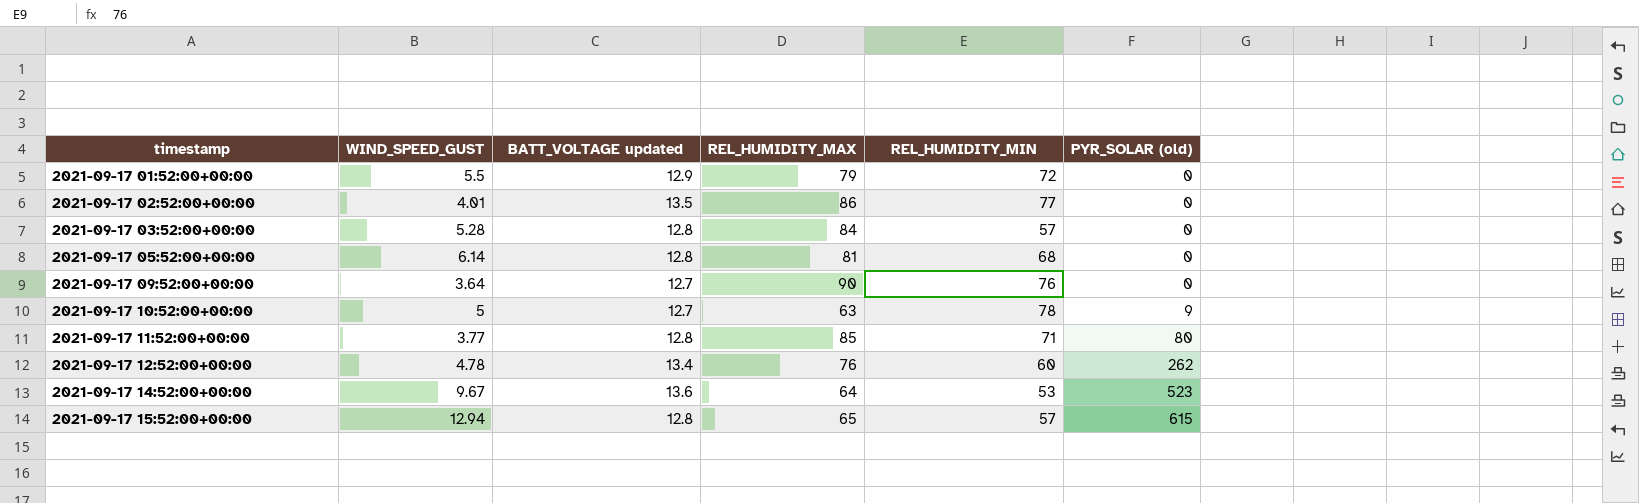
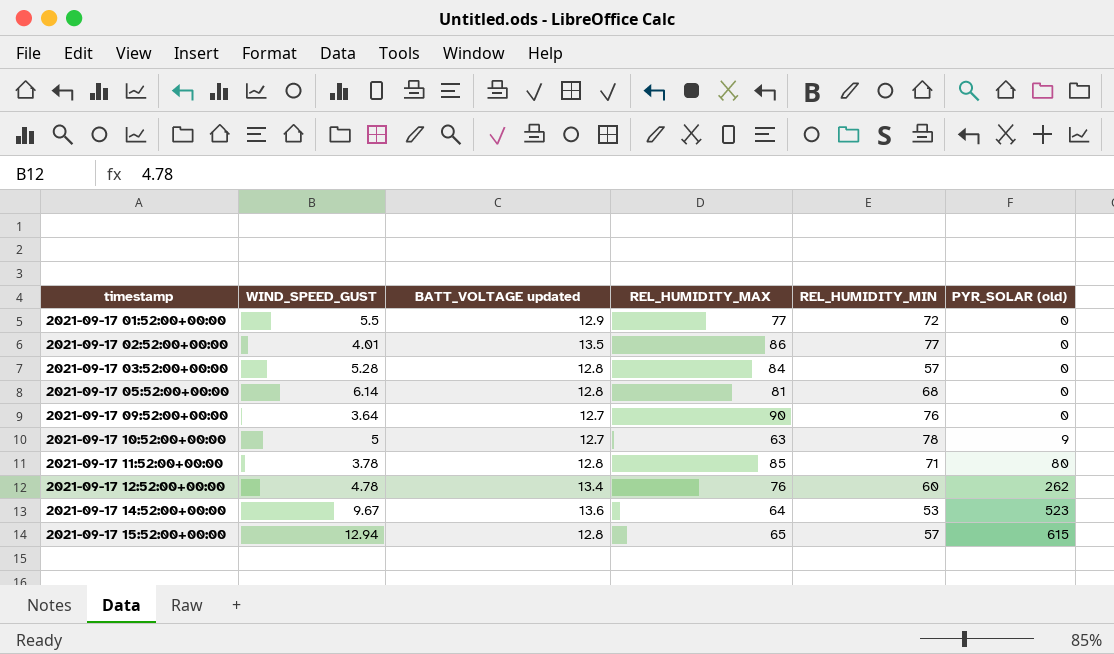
2021-09-17 01:52:00+00:00 | REL_HUMIDITY_MAX: 79 -> 77
2021-09-17 11:52:00+00:00 | WIND_SPEED_GUST: 3.77 -> 3.78

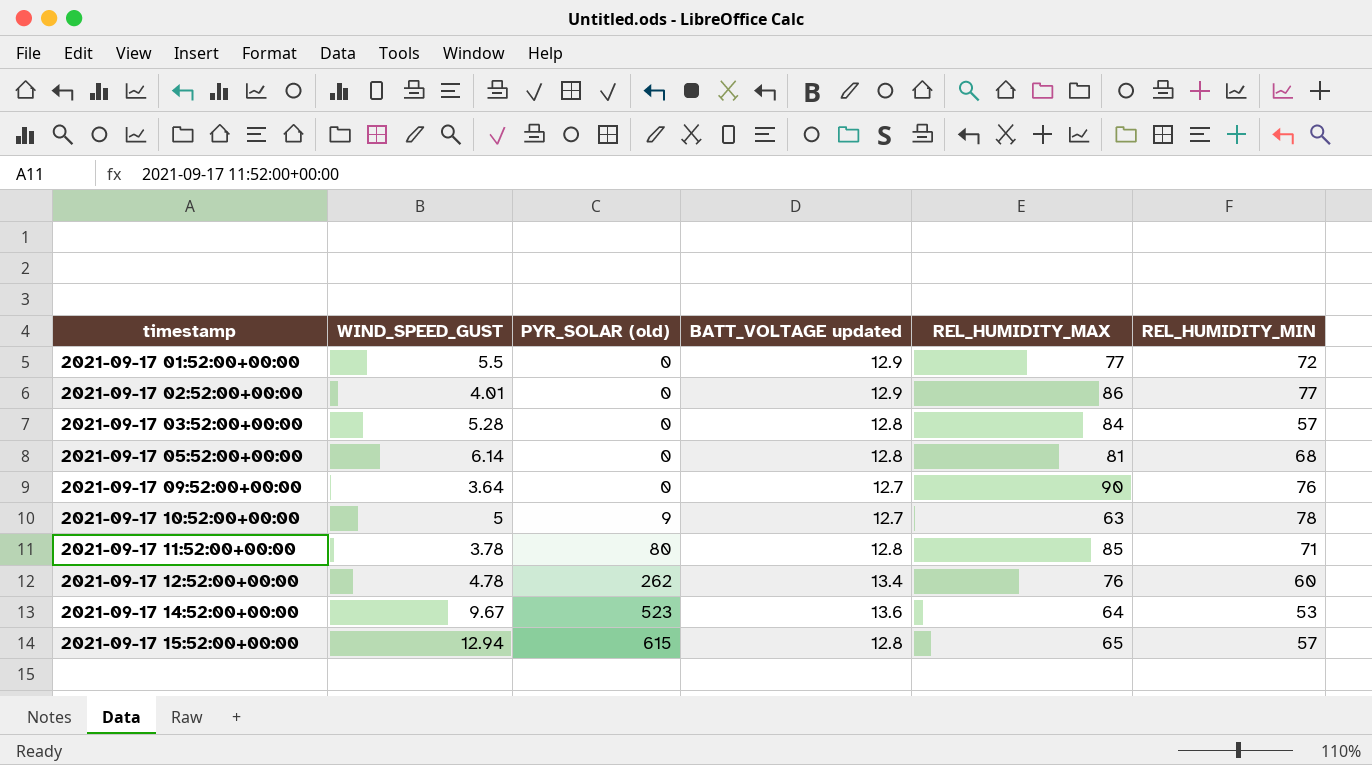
column PYR_SOLAR (old) | position: 6 -> 3
2021-09-17 02:52:00+00:00 | BATT_VOLTAGE updated: 13.5 -> 12.9

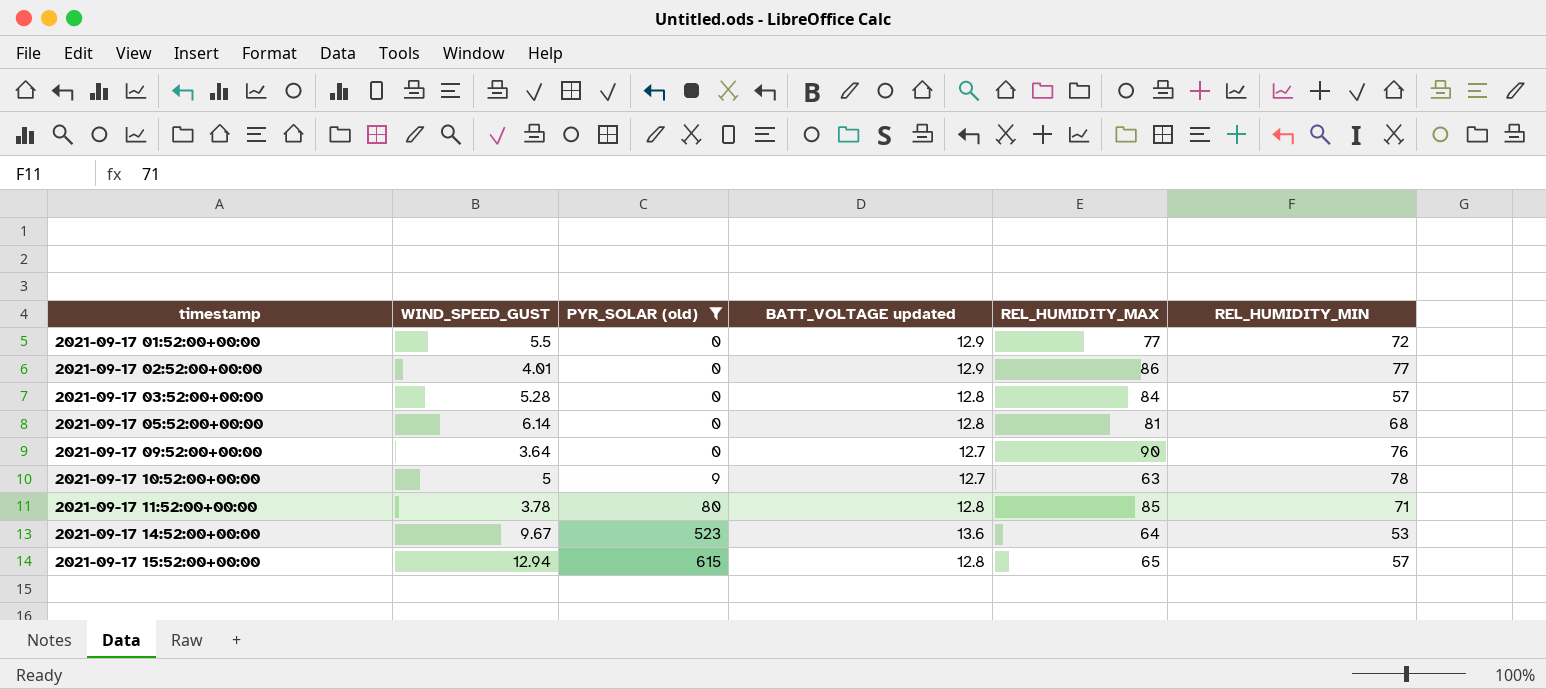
filter: none -> PYR_SOLAR (old) != 262

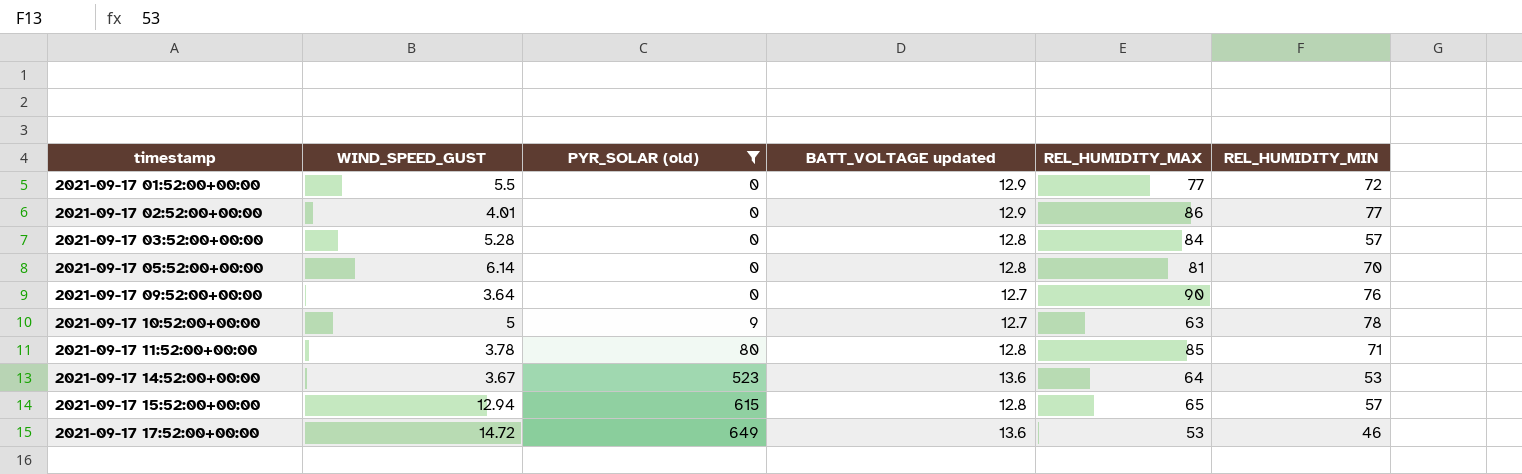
2021-09-17 05:52:00+00:00 | REL_HUMIDITY_MIN: 68 -> 70
2021-09-17 14:52:00+00:00 | WIND_SPEED_GUST: 9.67 -> 3.67
row 2021-09-17 17:52:00+00:00: none -> 14.72 | 649 | 13.6 | 53 | 46

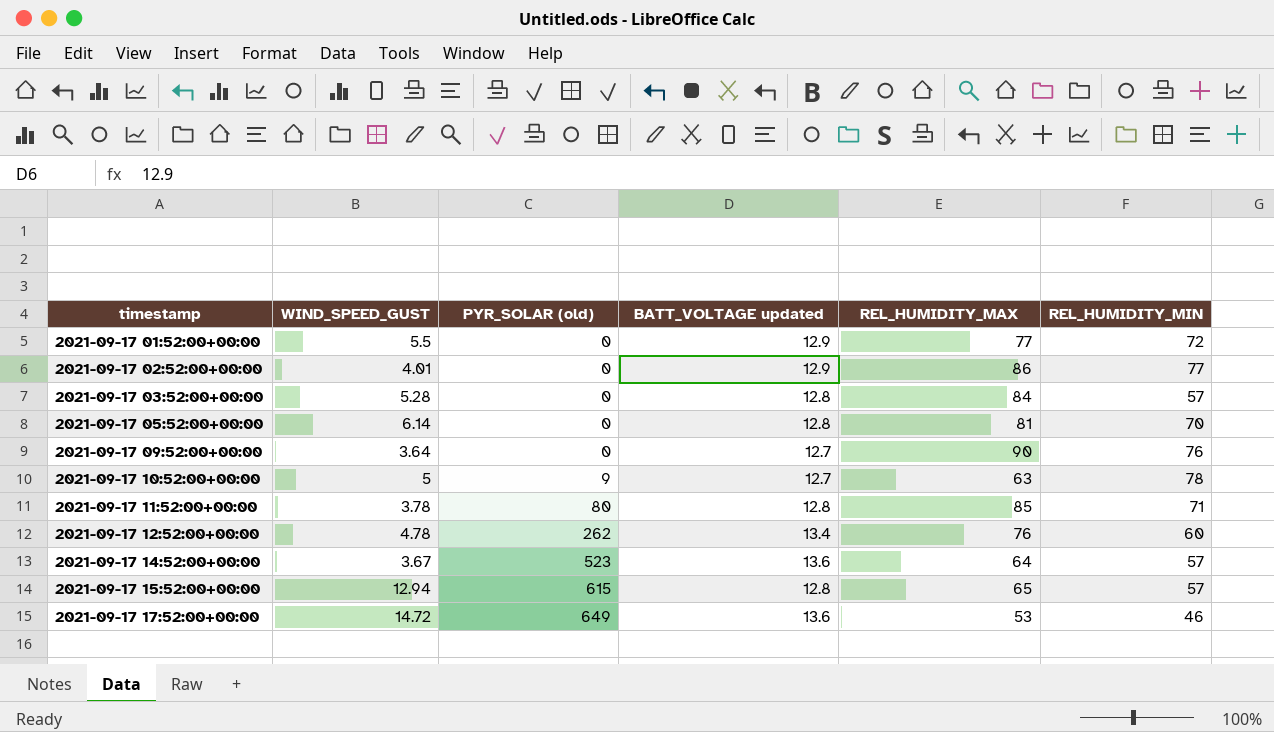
filter: PYR_SOLAR (old) != 262 -> none
2021-09-17 14:52:00+00:00 | REL_HUMIDITY_MIN: 53 -> 57

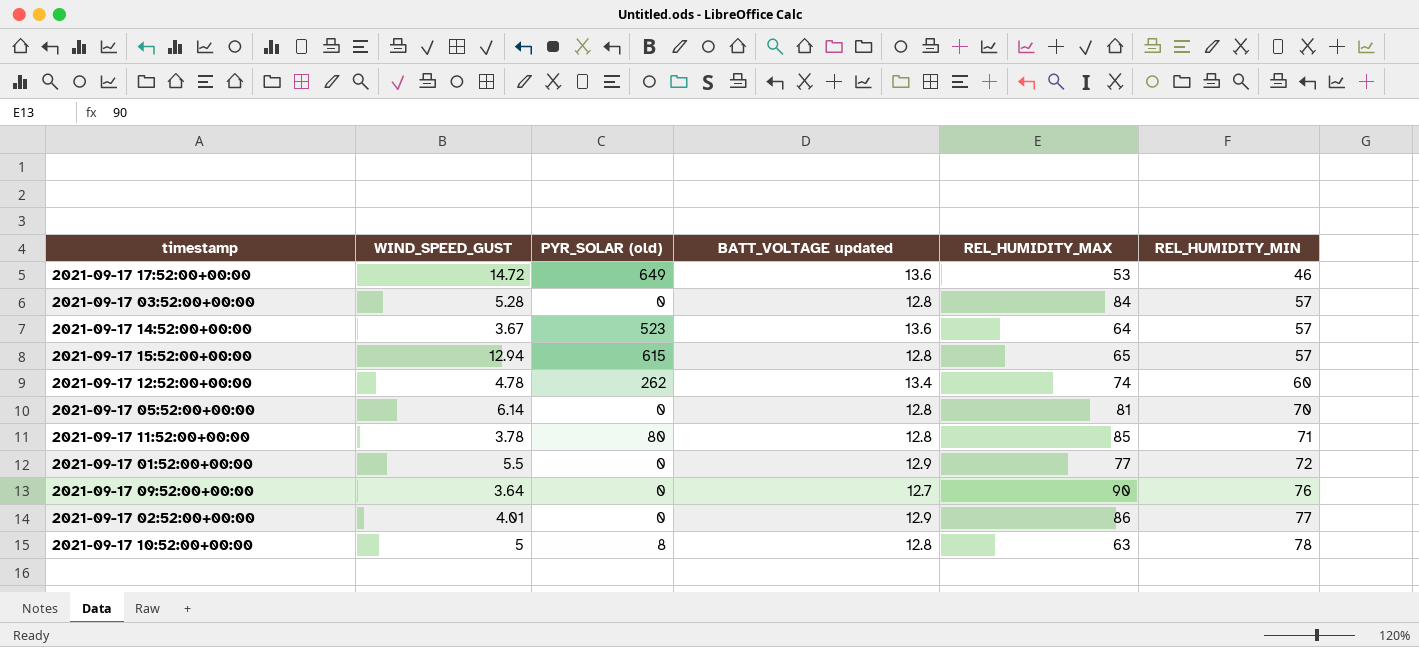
row order: timestamp ascending -> REL_HUMIDITY_MIN ascending
2021-09-17 12:52:00+00:00 | REL_HUMIDITY_MAX: 76 -> 74
2021-09-17 10:52:00+00:00 | PYR_SOLAR (old): 9 -> 8
2021-09-17 10:52:00+00:00 | BATT_VOLTAGE updated: 12.7 -> 12.8

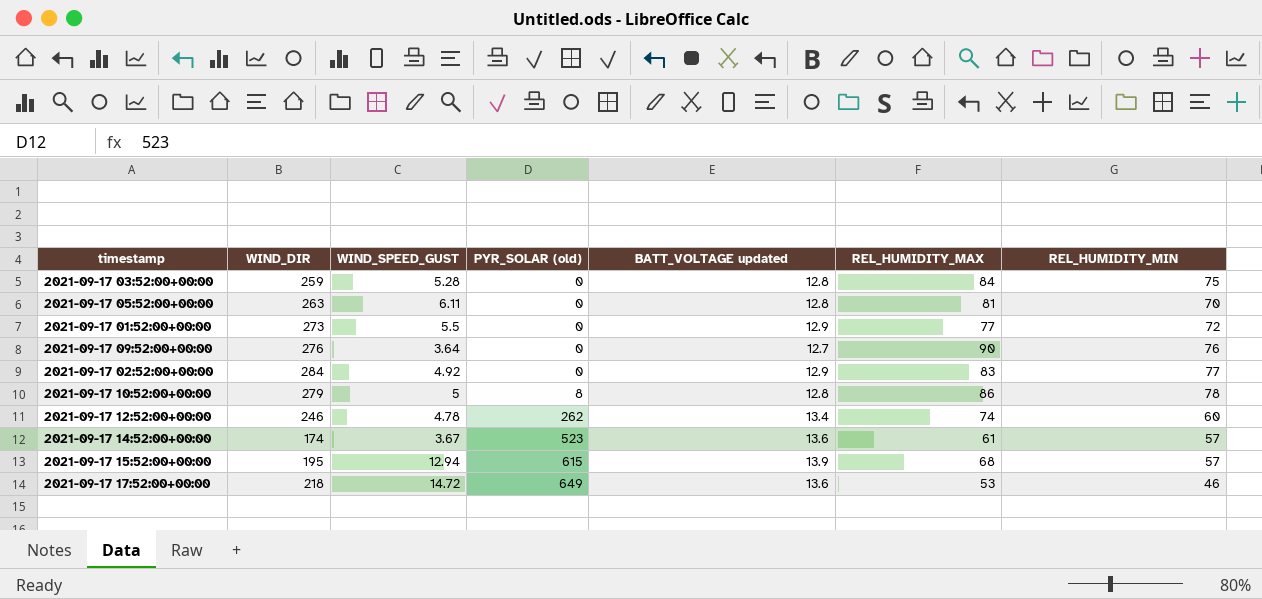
row order: REL_HUMIDITY_MIN ascending -> PYR_SOLAR (old) ascending
column WIND_DIR | position: none -> 2
row 2021-09-17 11:52:00+00:00: 3.78 | 80 | 12.8 | 85 | 71 -> none
2021-09-17 03:52:00+00:00 | REL_HUMIDITY_MIN: 57 -> 75
2021-09-17 05:52:00+00:00 | WIND_SPEED_GUST: 6.14 -> 6.11
2021-09-17 02:52:00+00:00 | WIND_SPEED_GUST: 4.01 -> 4.92
2021-09-17 02:52:00+00:00 | REL_HUMIDITY_MAX: 86 -> 83
2021-09-17 10:52:00+00:00 | REL_HUMIDITY_MAX: 63 -> 86
2021-09-17 14:52:00+00:00 | REL_HUMIDITY_MAX: 64 -> 61
2021-09-17 15:52:00+00:00 | BATT_VOLTAGE updated: 12.8 -> 13.9
2021-09-17 15:52:00+00:00 | REL_HUMIDITY_MAX: 65 -> 68

